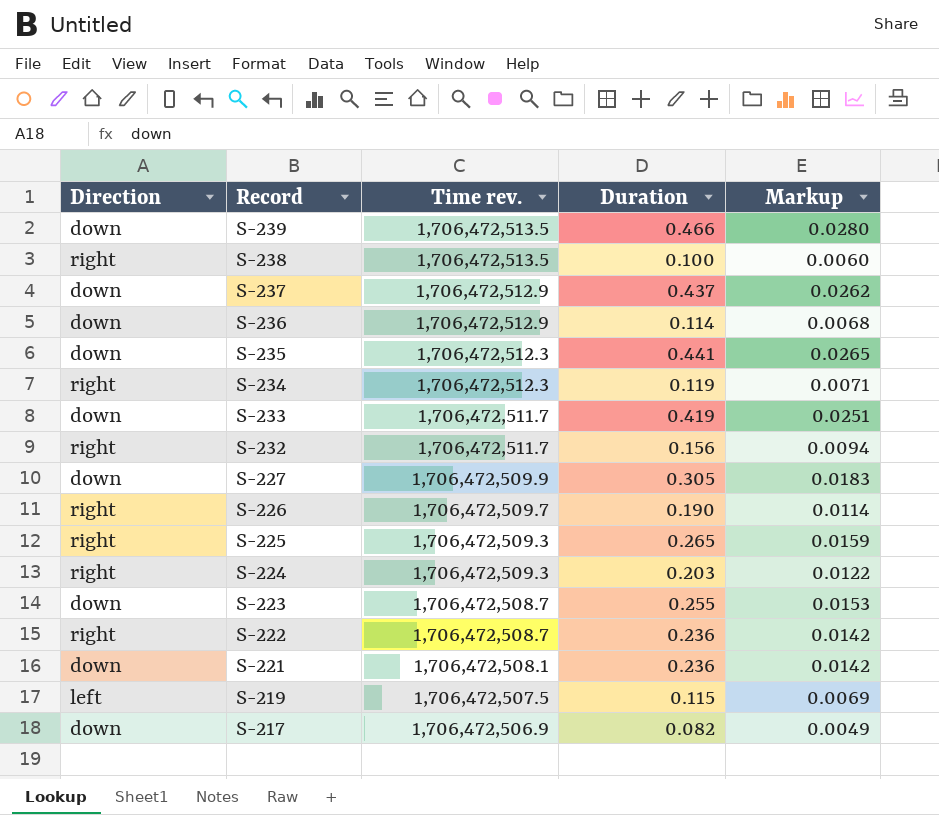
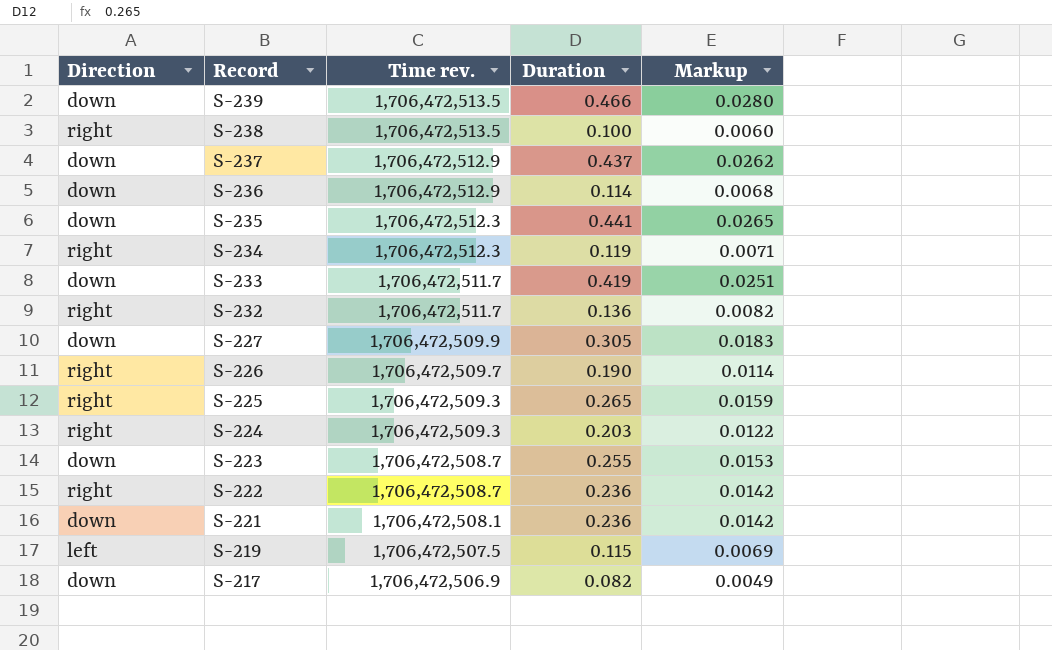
S-232 | Duration: 0.156 -> 0.136
S-232 | Markup: 0.0094 -> 0.0082

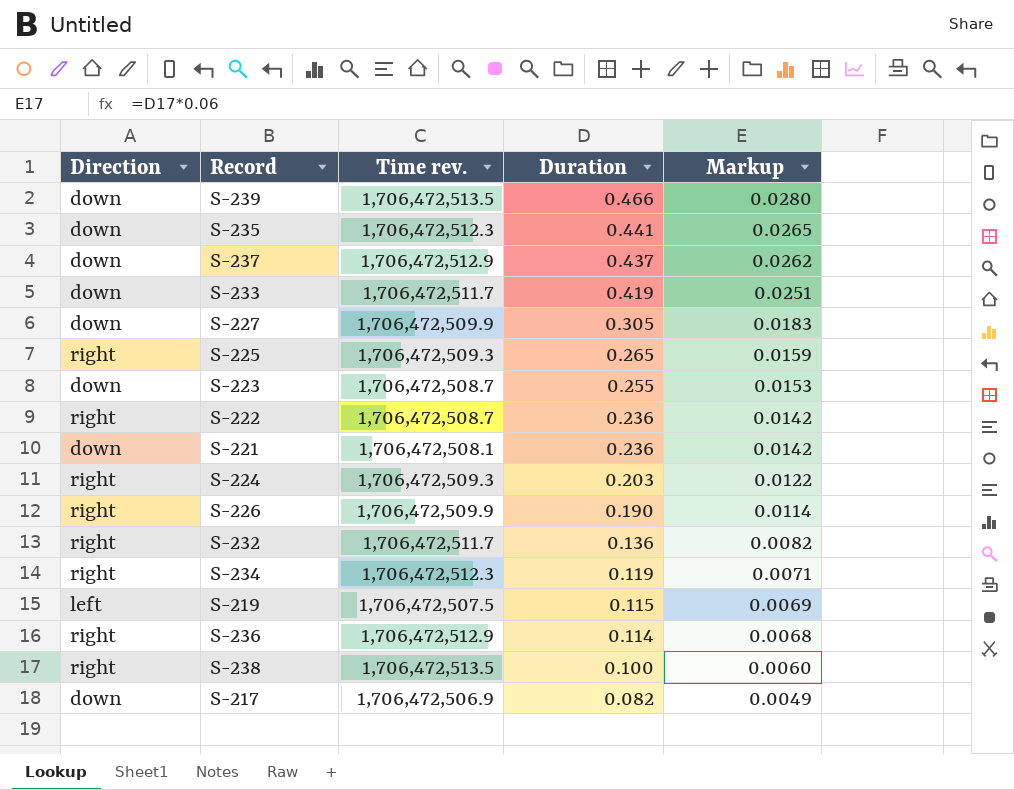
row order: Record descending -> Duration descending
S-226 | Time rev.: 1,706,472,509.7 -> 1,706,472,509.9
S-236 | Direction: down -> right

